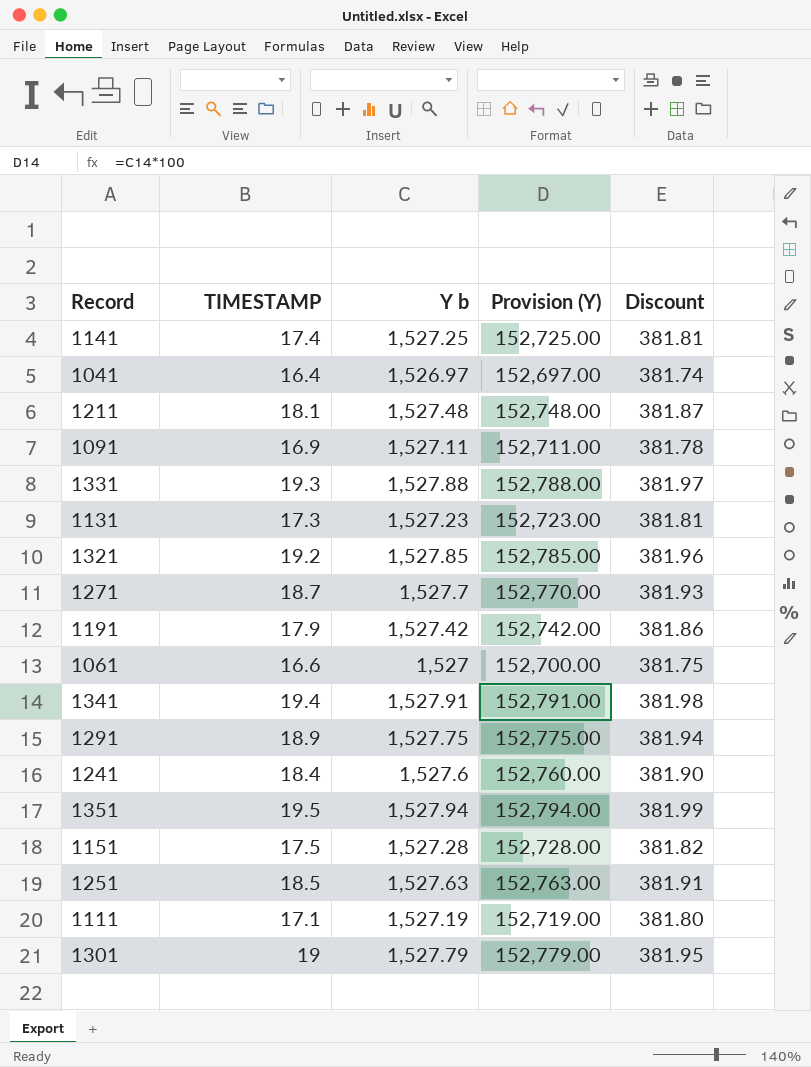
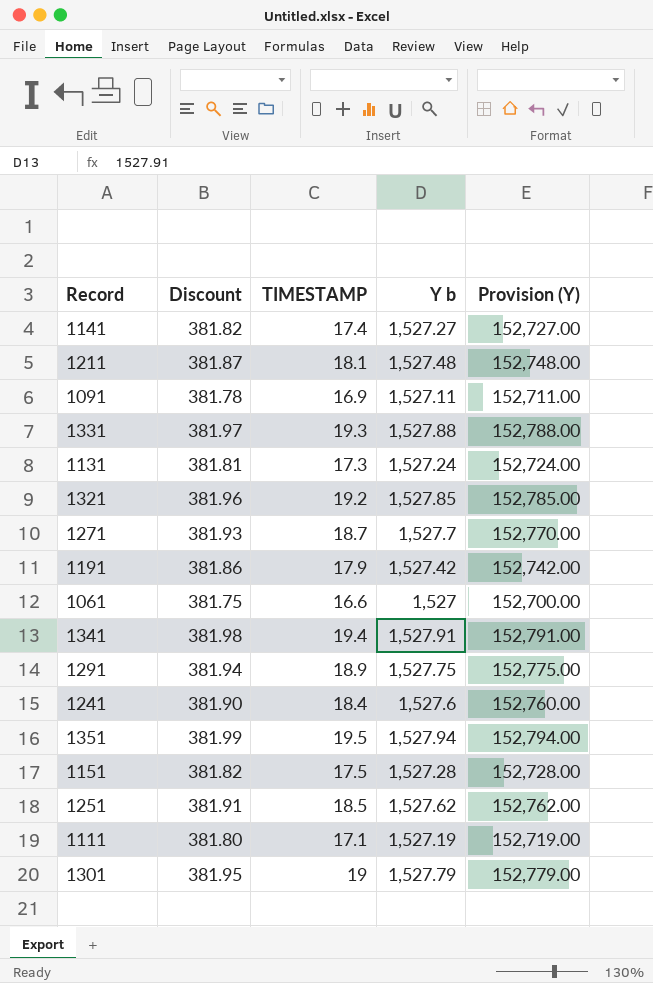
column Discount | position: 5 -> 2
row 1041: 16.4 | 1,526.97 | 152,697.00 | 381.74 -> none
1141 | Discount: 381.81 -> 381.82
1141 | Y b: 1,527.25 -> 1,527.27
1141 | Provision (Y): 152,725.00 -> 152,727.00
1131 | Y b: 1,527.23 -> 1,527.24
1131 | Provision (Y): 152,723.00 -> 152,724.00
1251 | Y b: 1,527.63 -> 1,527.62
1251 | Provision (Y): 152,763.00 -> 152,762.00

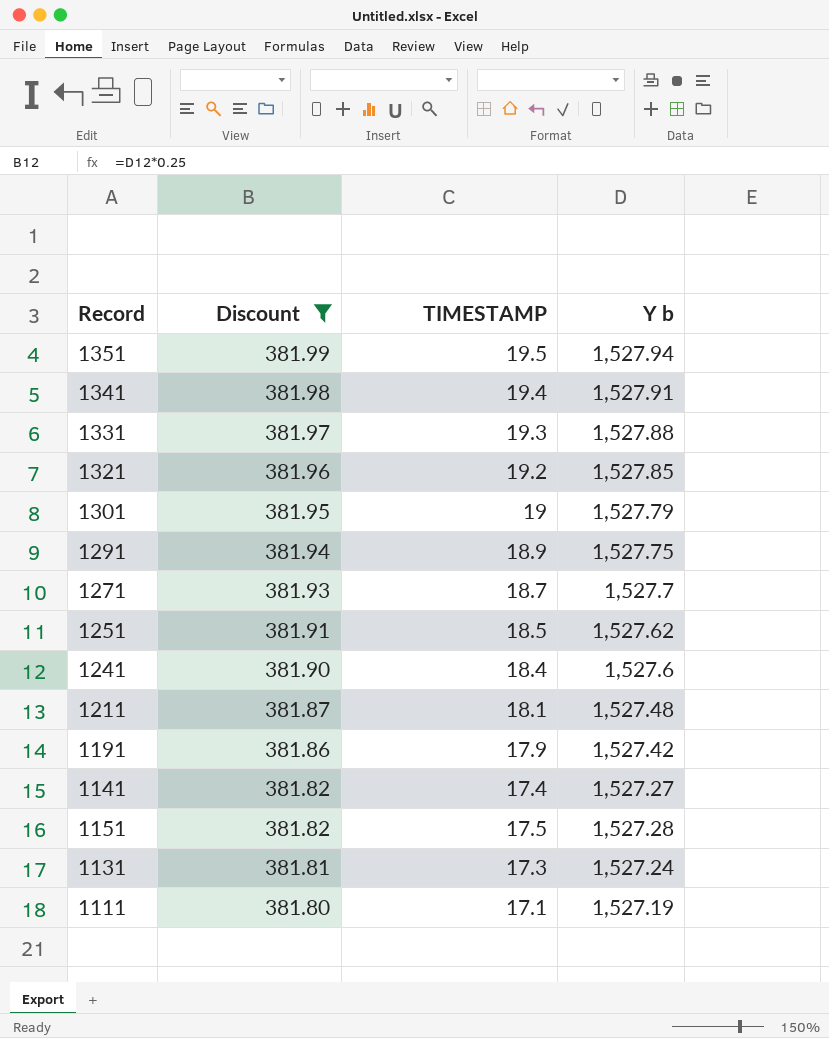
filter: none -> Discount >= 381.80
row order: none -> Discount descending
column Provision (Y) | formula: [Y b] * 100 -> none

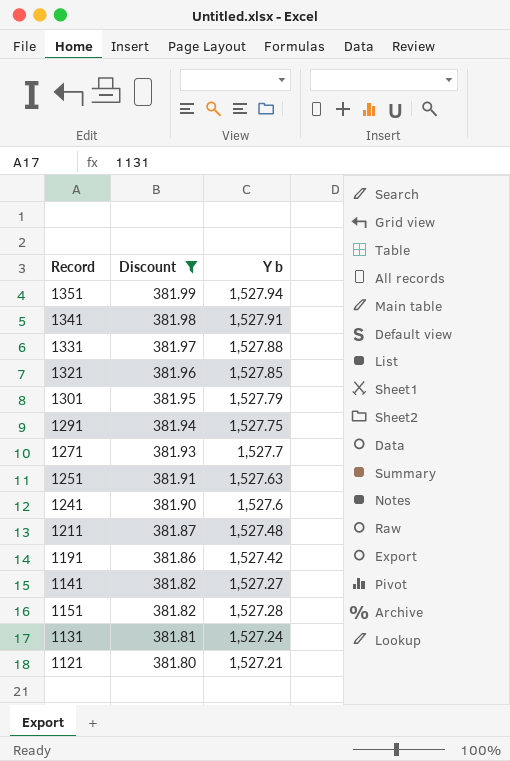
column TIMESTAMP | position: 3 -> none
row 1111: 381.80 | 17.1 | 1,527.19 -> none
1251 | Y b: 1,527.62 -> 1,527.63
row 1121: none -> 381.80 | 1,527.21

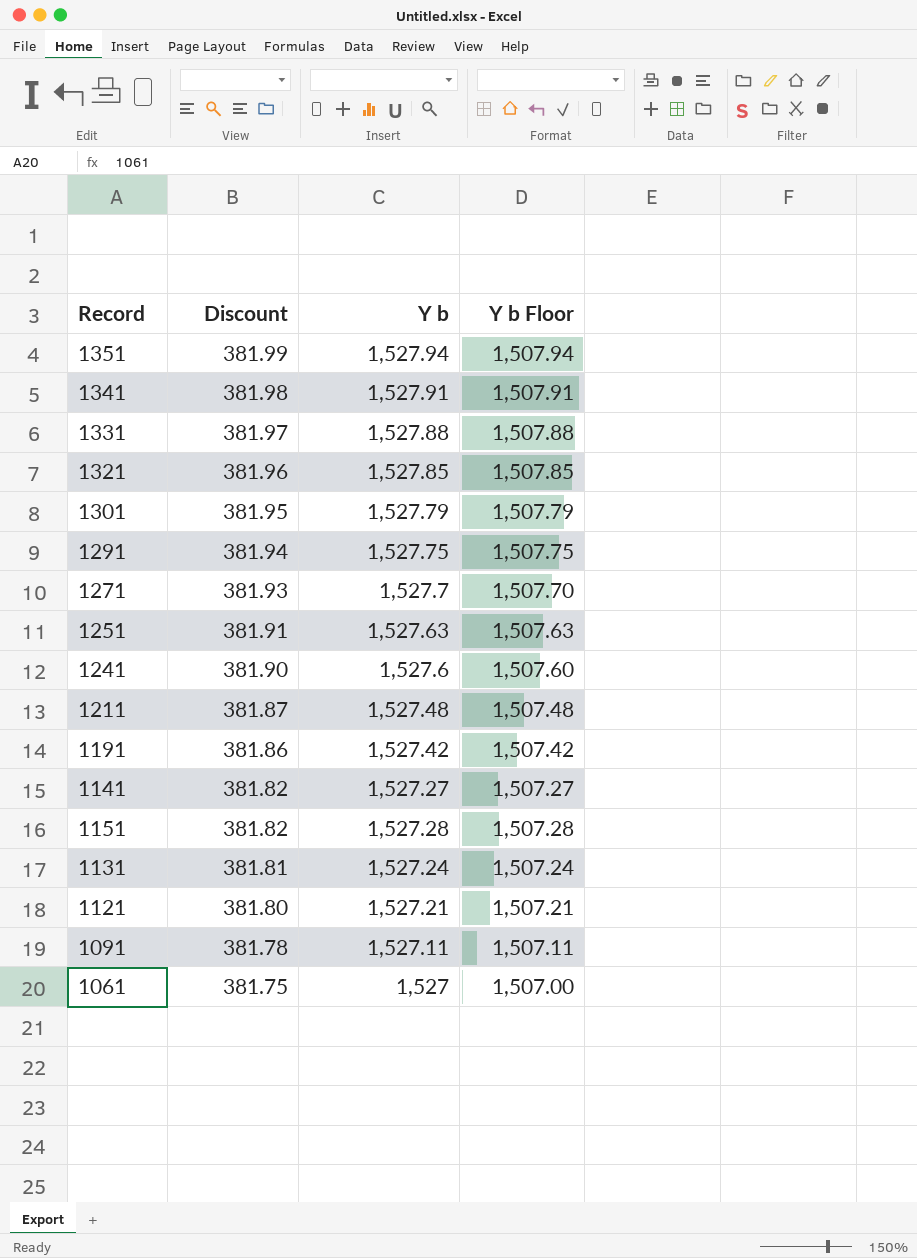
filter: Discount >= 381.80 -> none
column Y b Floor | formula: none -> [Y b] - 20

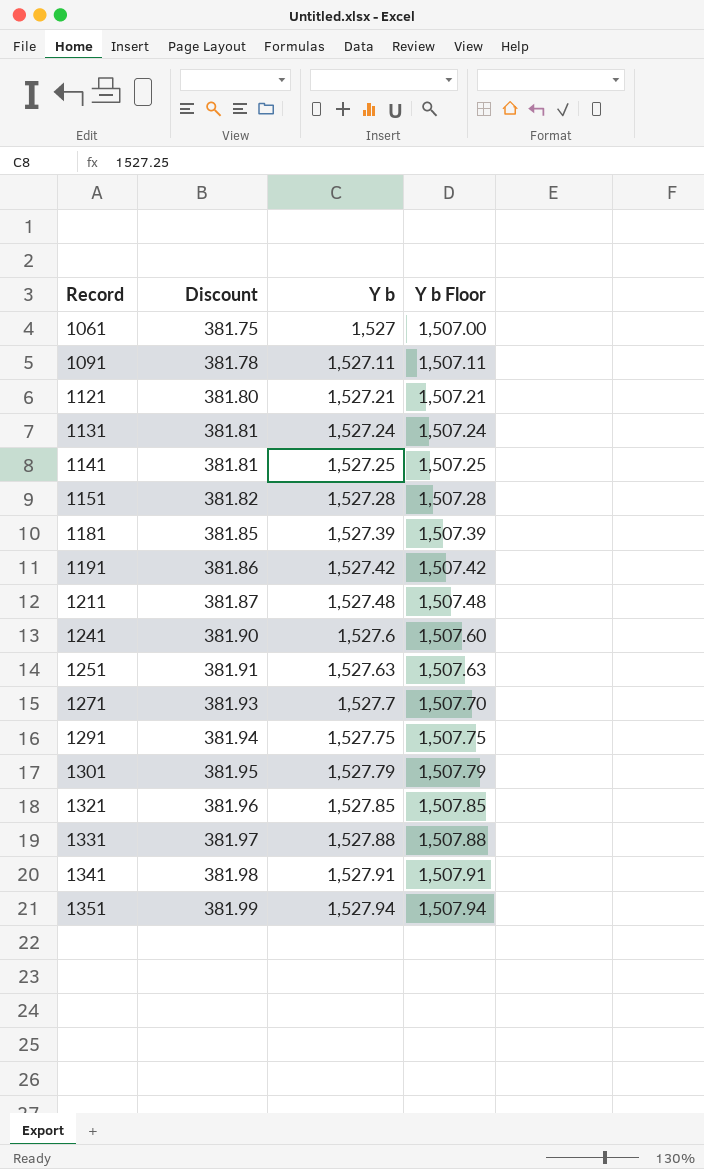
row order: Discount descending -> Record ascending
1141 | Discount: 381.82 -> 381.81
1141 | Y b: 1,527.27 -> 1,527.25
1141 | Y b Floor: 1,507.27 -> 1,507.25
row 1181: none -> 381.85 | 1,527.39 | 1,507.39

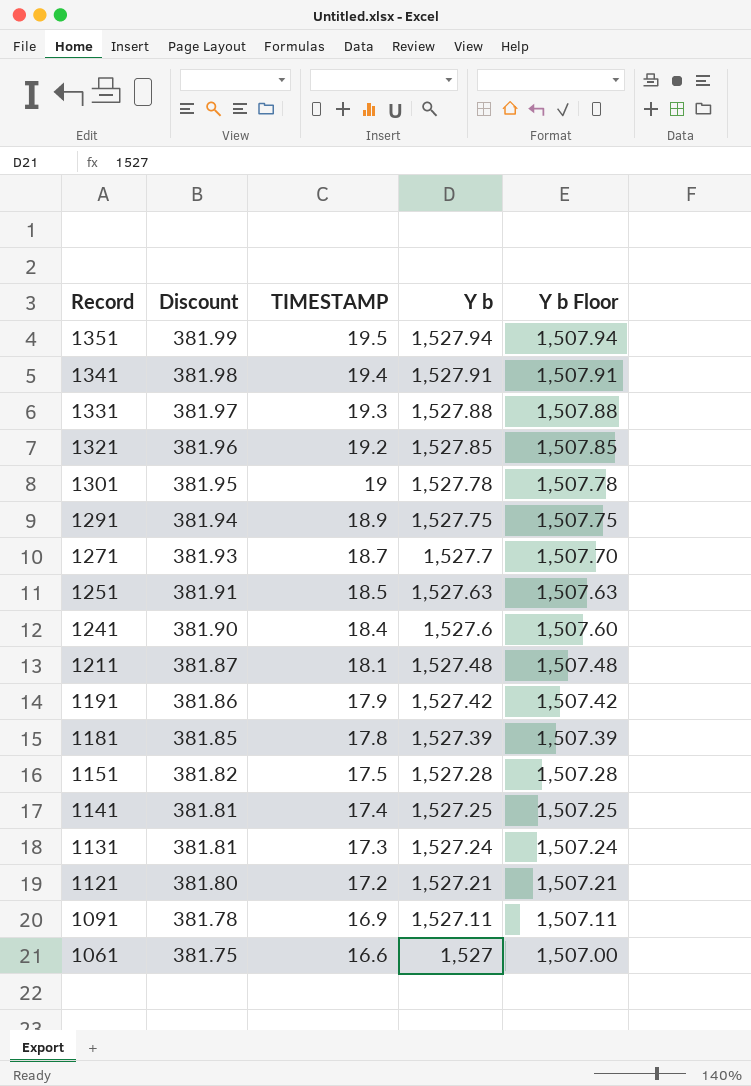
row order: Record ascending -> Record descending
column TIMESTAMP | position: none -> 3
1301 | Y b: 1,527.79 -> 1,527.78
1301 | Y b Floor: 1,507.79 -> 1,507.78

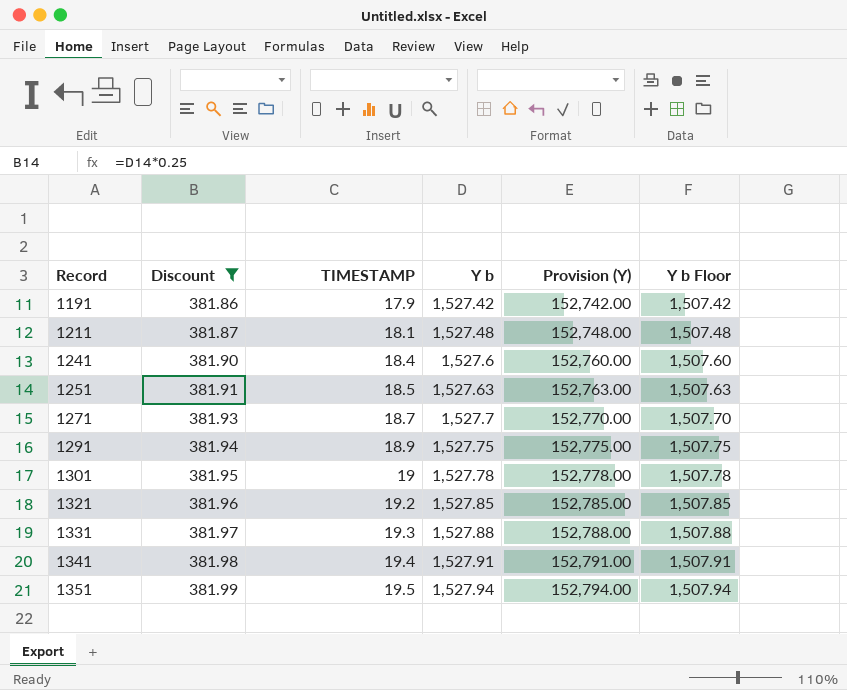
filter: none -> Discount >= 381.86
row order: Record descending -> Record ascending
column Provision (Y) | formula: none -> [Y b] * 100

